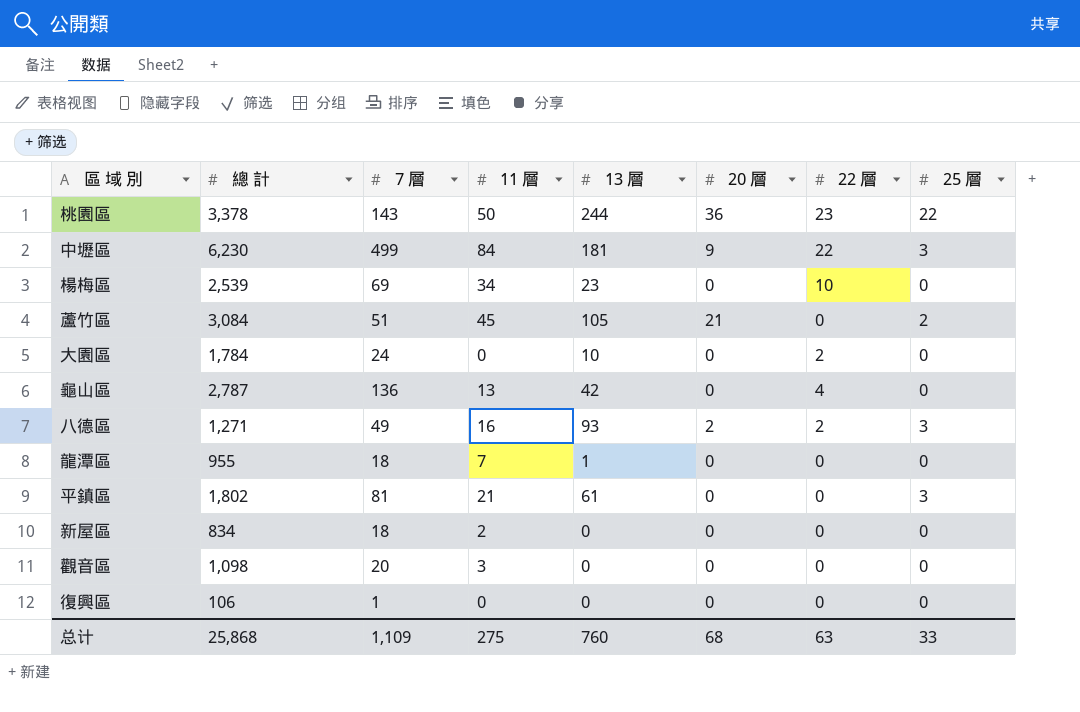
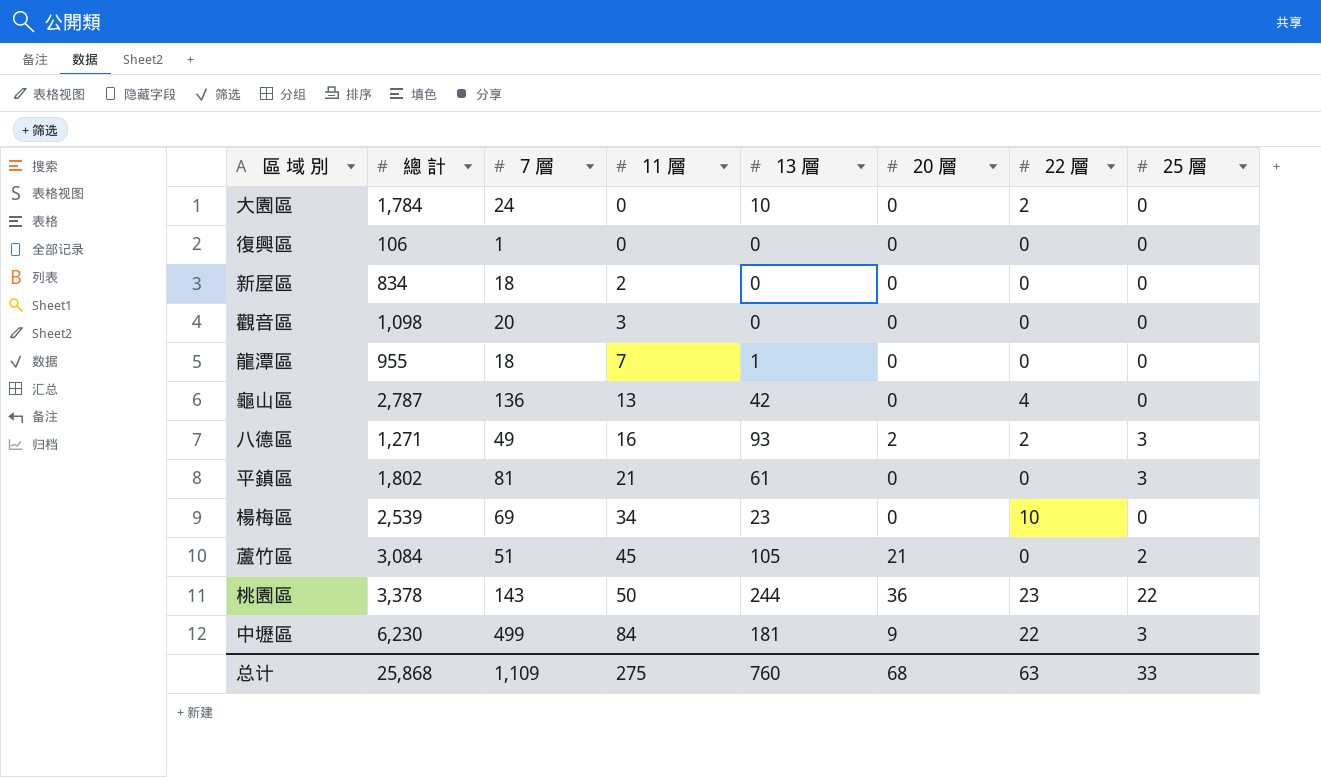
row order: none -> 11 層 ascending

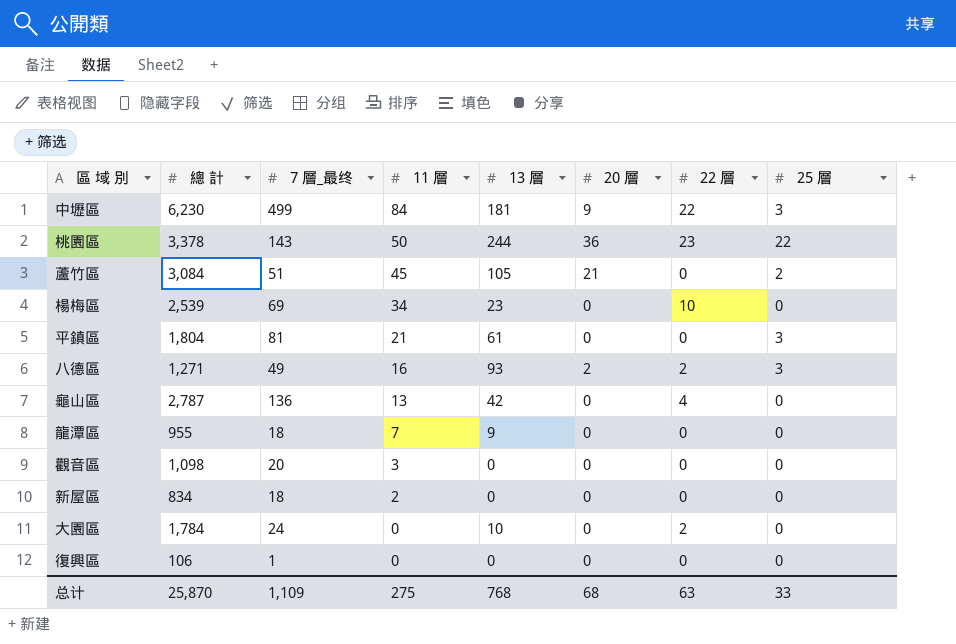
row order: 11 層 ascending -> 11 層 descending
column name: 7 層 -> 7 層_最终
平鎮區 | 總 計: 1,802 -> 1,804
龍潭區 | 13 層: 1 -> 9
总计 | 總 計: 25,868 -> 25,870
总计 | 13 層: 760 -> 768

